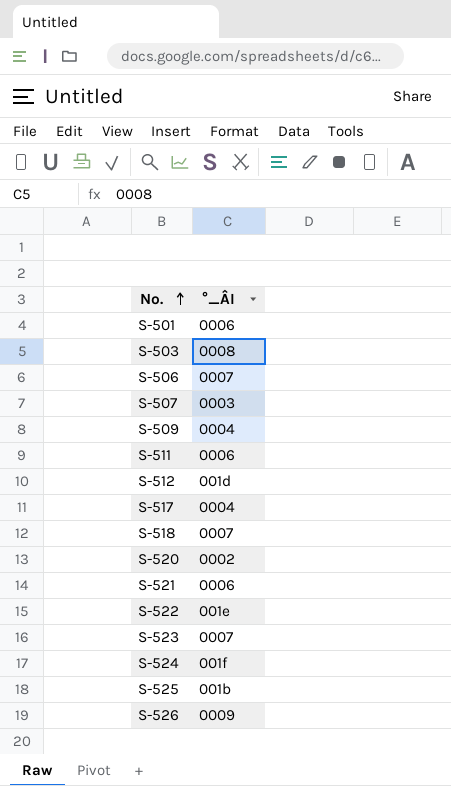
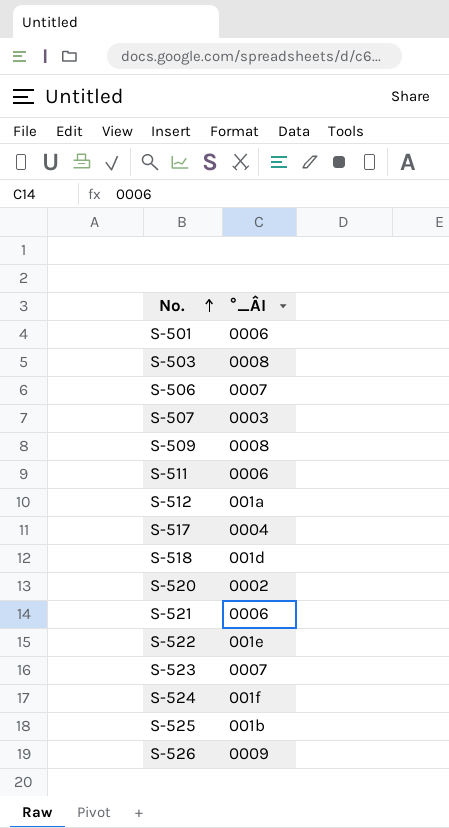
S-509 | °_ÂI: 0004 -> 0008
S-512 | °_ÂI: 001d -> 001a
S-518 | °_ÂI: 0007 -> 001d

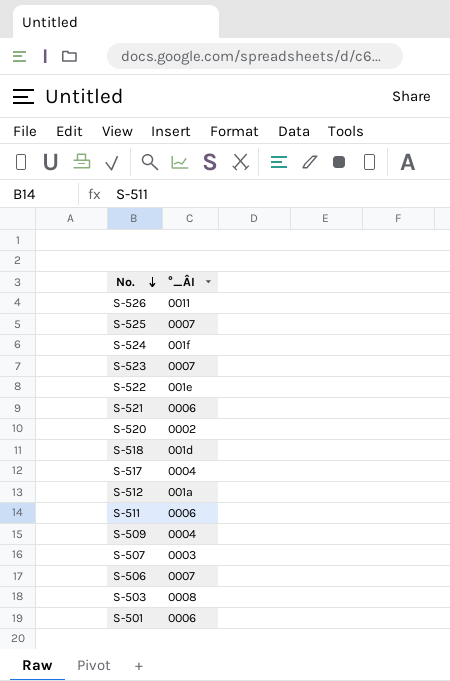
row order: No. ascending -> No. descending
S-526 | °_ÂI: 0009 -> 0011
S-525 | °_ÂI: 001b -> 0007
S-509 | °_ÂI: 0008 -> 0004

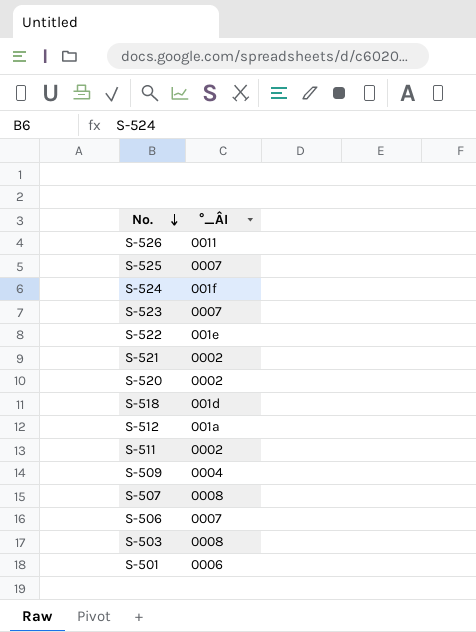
row S-517: 0004 -> none
S-521 | °_ÂI: 0006 -> 0002
S-511 | °_ÂI: 0006 -> 0002
S-507 | °_ÂI: 0003 -> 0008

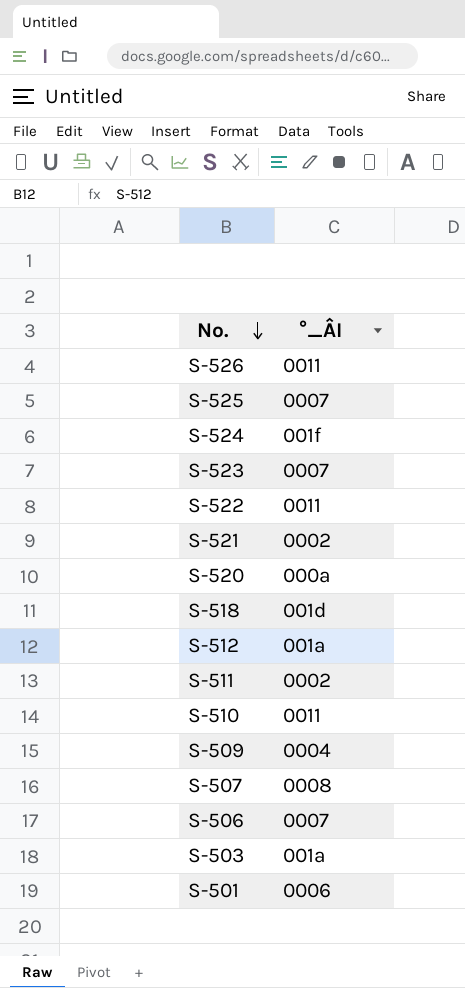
S-522 | °_ÂI: 001e -> 0011
S-520 | °_ÂI: 0002 -> 000a
row S-510: none -> 0011
S-503 | °_ÂI: 0008 -> 001a

